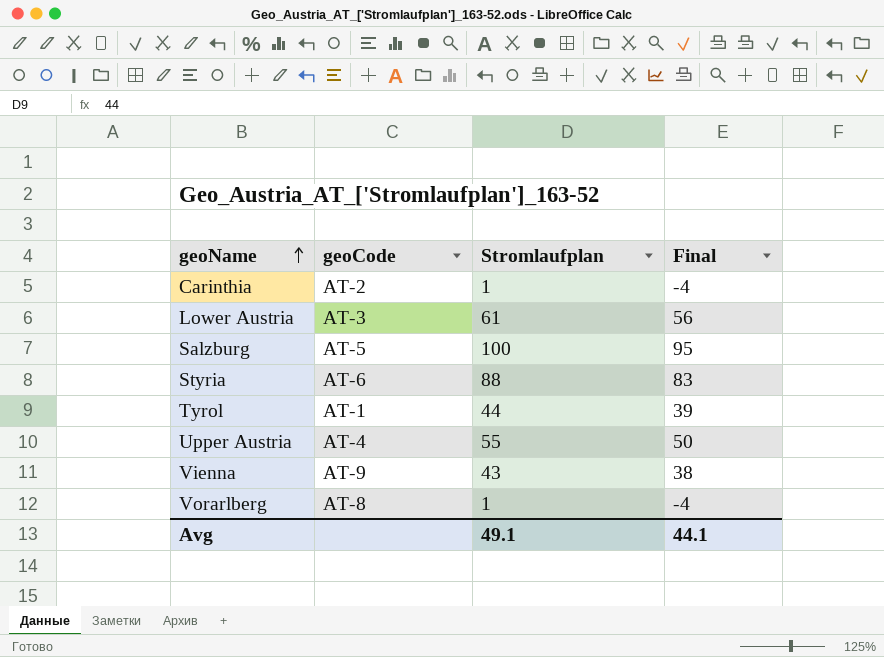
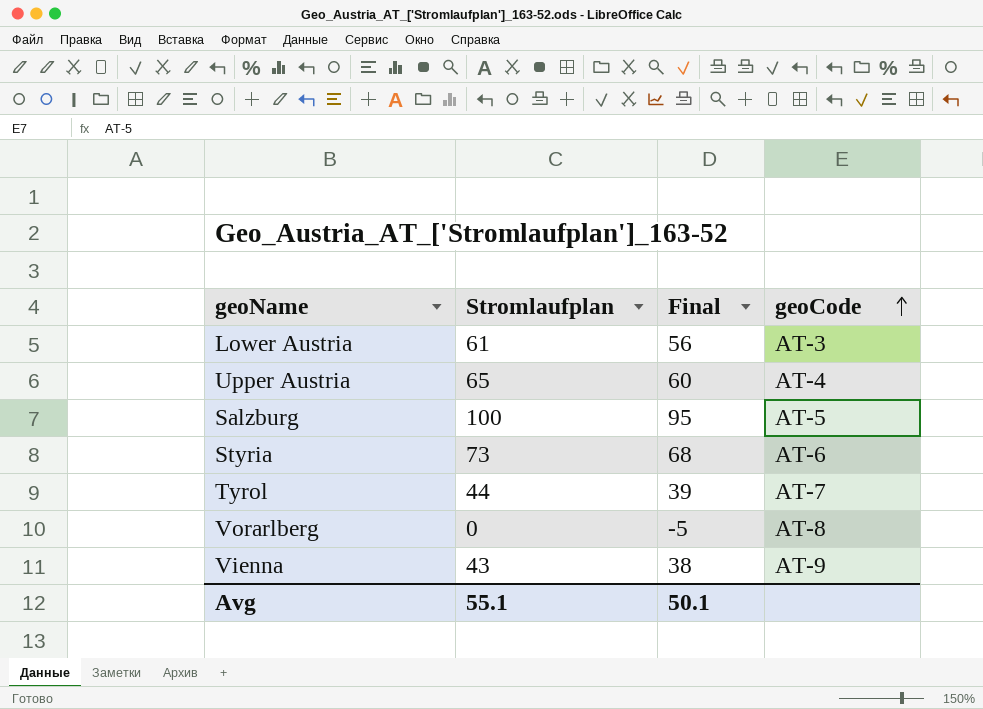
row order: geoName ascending -> geoCode ascending
column geoCode | position: 2 -> 4
row Carinthia: AT-2 | 1 | -4 -> none
Upper Austria | Stromlaufplan: 55 -> 65
Upper Austria | Final: 50 -> 60
Styria | Stromlaufplan: 88 -> 73
Styria | Final: 83 -> 68
Tyrol | geoCode: AT-1 -> AT-7
Vorarlberg | Stromlaufplan: 1 -> 0
Vorarlberg | Final: -4 -> -5
Avg | Stromlaufplan: 49.1 -> 55.1
Avg | Final: 44.1 -> 50.1

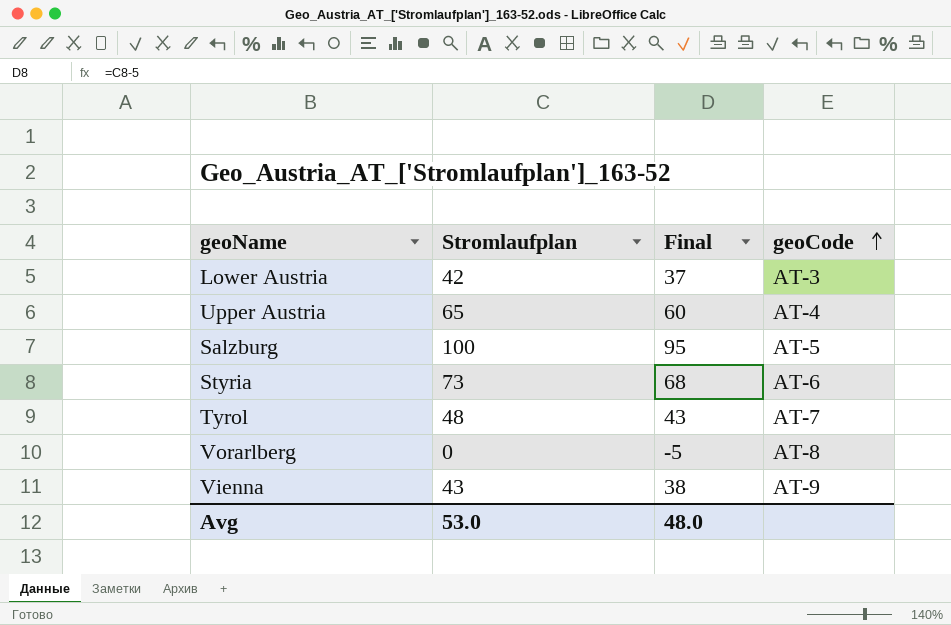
Lower Austria | Stromlaufplan: 61 -> 42
Lower Austria | Final: 56 -> 37
Tyrol | Stromlaufplan: 44 -> 48
Tyrol | Final: 39 -> 43
Avg | Stromlaufplan: 55.1 -> 53.0
Avg | Final: 50.1 -> 48.0

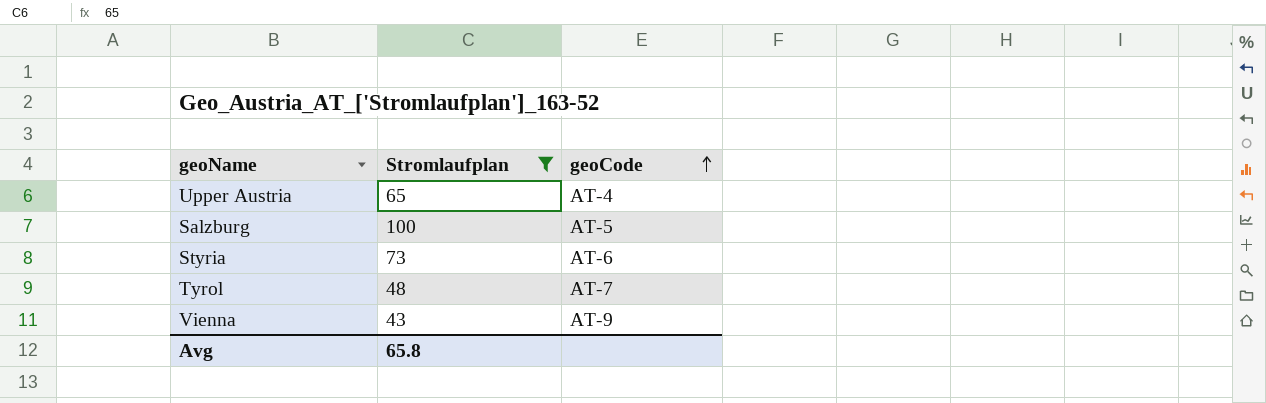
filter: none -> Stromlaufplan >= 43
column Final | formula: [Stromlaufplan] - 5 -> none
Avg | Stromlaufplan: 53.0 -> 65.8

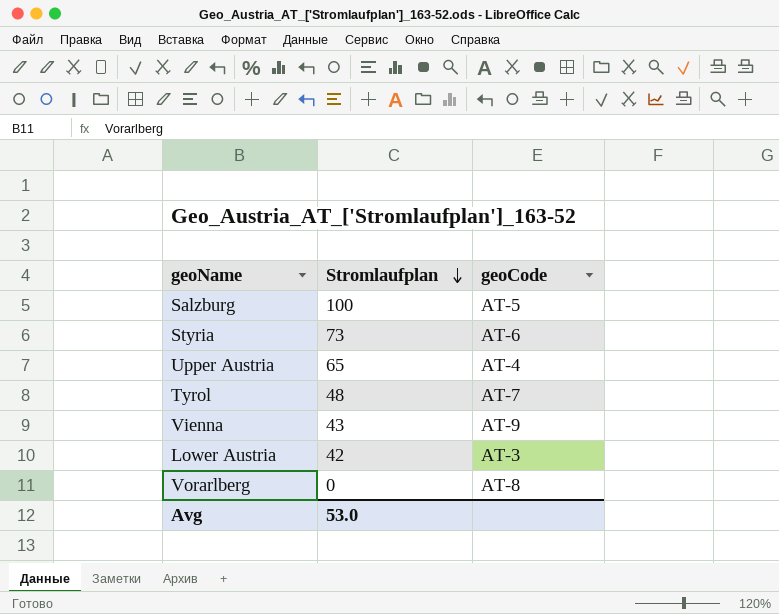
filter: Stromlaufplan >= 43 -> none
row order: geoCode ascending -> Stromlaufplan descending
Avg | Stromlaufplan: 65.8 -> 53.0

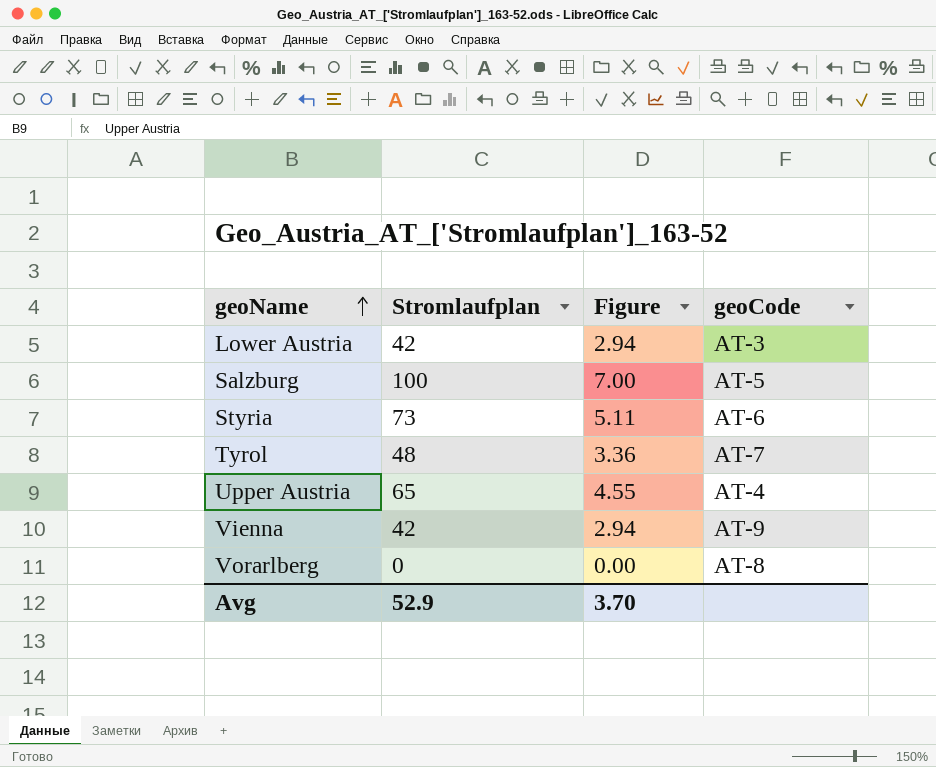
row order: Stromlaufplan descending -> geoName ascending
column Figure | formula: none -> [Stromlaufplan] * 0.07
Vienna | Stromlaufplan: 43 -> 42
Avg | Stromlaufplan: 53.0 -> 52.9

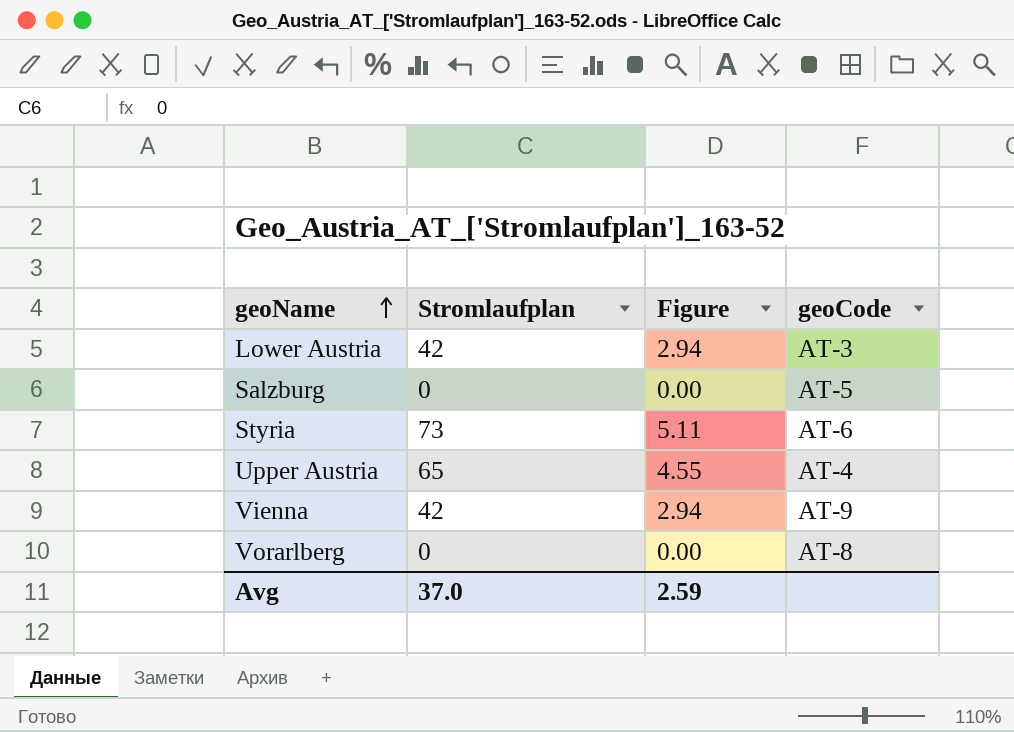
row Tyrol: 48 | 3.36 | AT-7 -> none
Salzburg | Stromlaufplan: 100 -> 0
Salzburg | Figure: 7.00 -> 0.00
Avg | Stromlaufplan: 52.9 -> 37.0
Avg | Figure: 3.70 -> 2.59

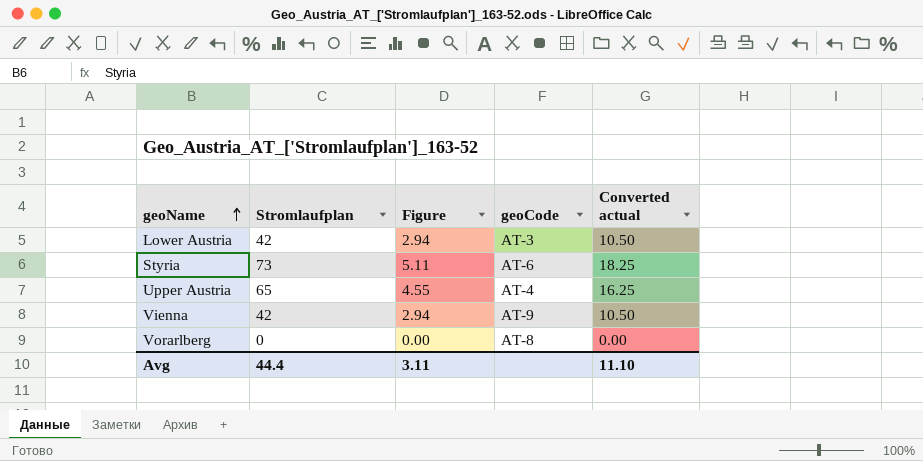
column Converted actual | formula: none -> [Stromlaufplan] * 0.25
row Salzburg: 0 | 0.00 | AT-5 -> none
Avg | Stromlaufplan: 37.0 -> 44.4
Avg | Figure: 2.59 -> 3.11

